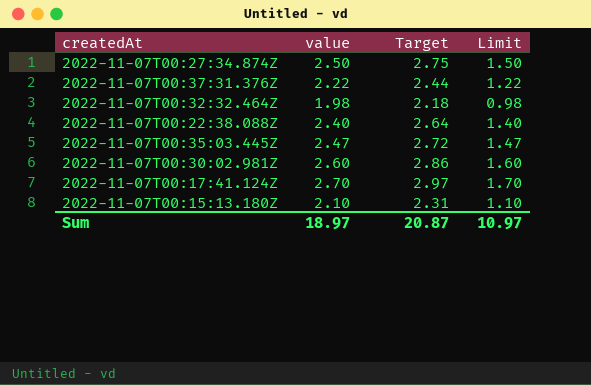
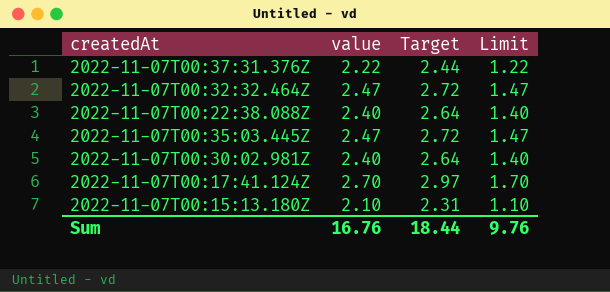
row 2022-11-07T00:27:34.874Z: 2.50 | 2.75 | 1.50 -> none
2022-11-07T00:32:32.464Z | value: 1.98 -> 2.47
2022-11-07T00:32:32.464Z | Target: 2.18 -> 2.72
2022-11-07T00:32:32.464Z | Limit: 0.98 -> 1.47
2022-11-07T00:30:02.981Z | value: 2.60 -> 2.40
2022-11-07T00:30:02.981Z | Target: 2.86 -> 2.64
2022-11-07T00:30:02.981Z | Limit: 1.60 -> 1.40
Sum | value: 18.97 -> 16.76
Sum | Target: 20.87 -> 18.44
Sum | Limit: 10.97 -> 9.76

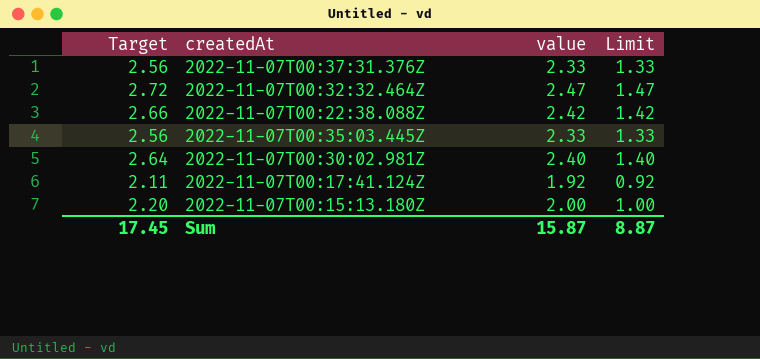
column Target | position: 3 -> 1
2022-11-07T00:37:31.376Z | Target: 2.44 -> 2.56
2022-11-07T00:37:31.376Z | value: 2.22 -> 2.33
2022-11-07T00:37:31.376Z | Limit: 1.22 -> 1.33
2022-11-07T00:22:38.088Z | Target: 2.64 -> 2.66
2022-11-07T00:22:38.088Z | value: 2.40 -> 2.42
2022-11-07T00:22:38.088Z | Limit: 1.40 -> 1.42
2022-11-07T00:35:03.445Z | Target: 2.72 -> 2.56
2022-11-07T00:35:03.445Z | value: 2.47 -> 2.33
2022-11-07T00:35:03.445Z | Limit: 1.47 -> 1.33
2022-11-07T00:17:41.124Z | Target: 2.97 -> 2.11
2022-11-07T00:17:41.124Z | value: 2.70 -> 1.92
2022-11-07T00:17:41.124Z | Limit: 1.70 -> 0.92
2022-11-07T00:15:13.180Z | Target: 2.31 -> 2.20
2022-11-07T00:15:13.180Z | value: 2.10 -> 2.00
2022-11-07T00:15:13.180Z | Limit: 1.10 -> 1.00
Sum | Target: 18.44 -> 17.45
Sum | value: 16.76 -> 15.87
Sum | Limit: 9.76 -> 8.87

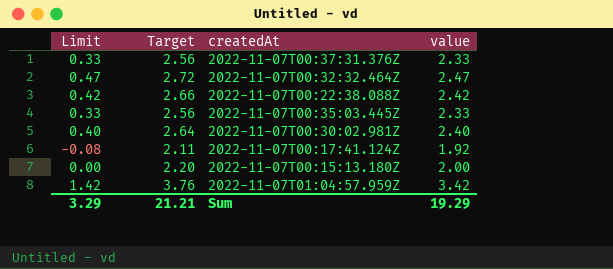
column Limit | formula: [value] - 1 -> [value] - 2
column Limit | position: 4 -> 1
row 2022-11-07T01:04:57.959Z: none -> 1.42 | 3.76 | 3.42
Sum | Limit: 8.87 -> 3.29
Sum | Target: 17.45 -> 21.21
Sum | value: 15.87 -> 19.29

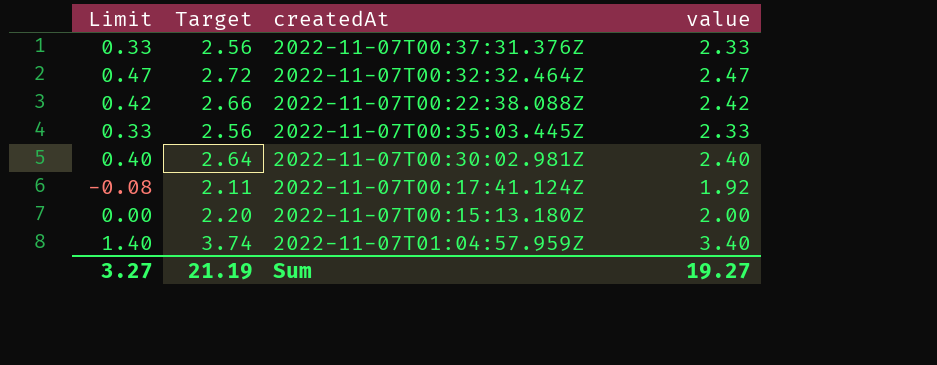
2022-11-07T01:04:57.959Z | Limit: 1.42 -> 1.40
2022-11-07T01:04:57.959Z | Target: 3.76 -> 3.74
2022-11-07T01:04:57.959Z | value: 3.42 -> 3.40
Sum | Limit: 3.29 -> 3.27
Sum | Target: 21.21 -> 21.19
Sum | value: 19.29 -> 19.27

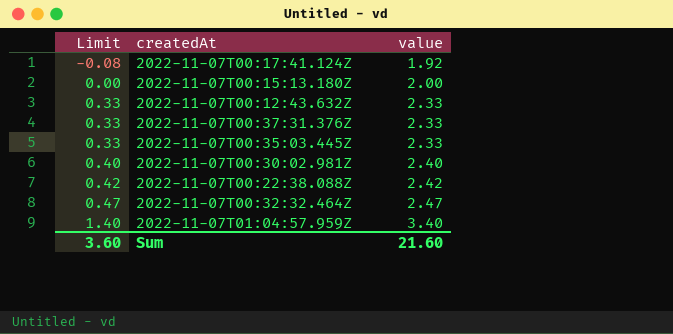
row order: none -> Limit ascending
column Target | formula: [value] * 1.1 -> none
row 2022-11-07T00:12:43.632Z: none -> 0.33 | 2.33
Sum | Limit: 3.27 -> 3.60
Sum | value: 19.27 -> 21.60

